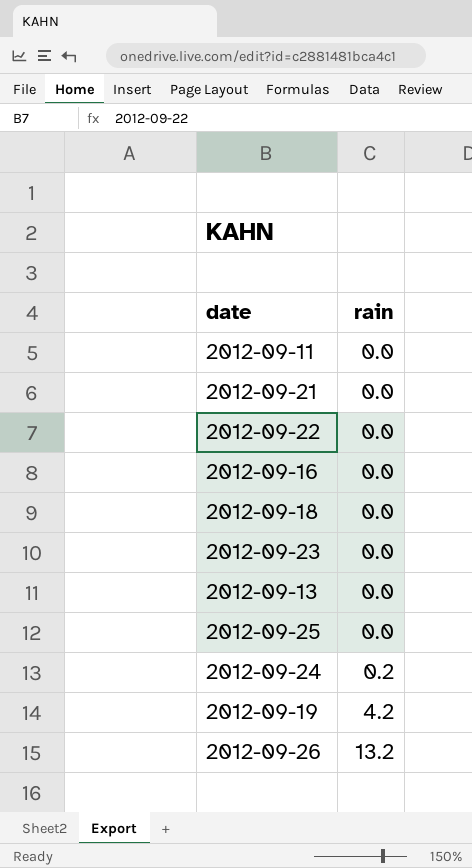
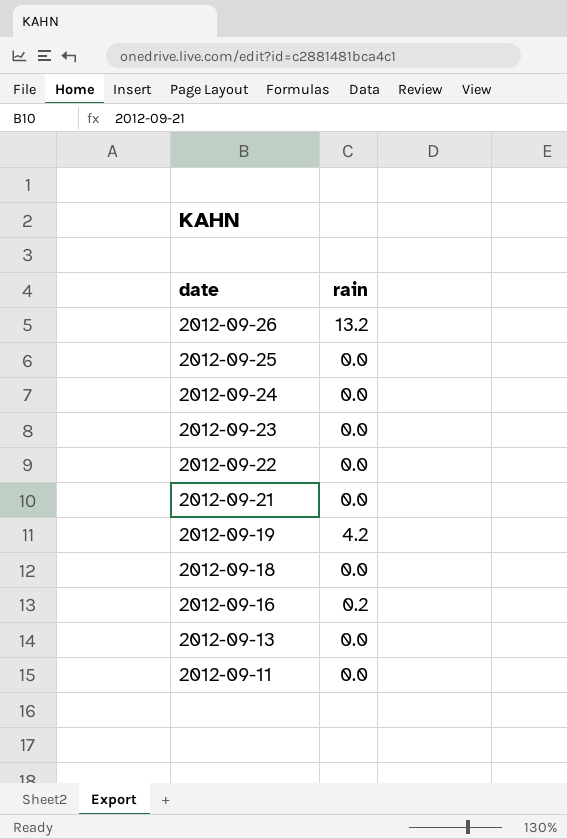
row order: rain ascending -> date descending
2012-09-24 | rain: 0.2 -> 0.0
2012-09-16 | rain: 0.0 -> 0.2

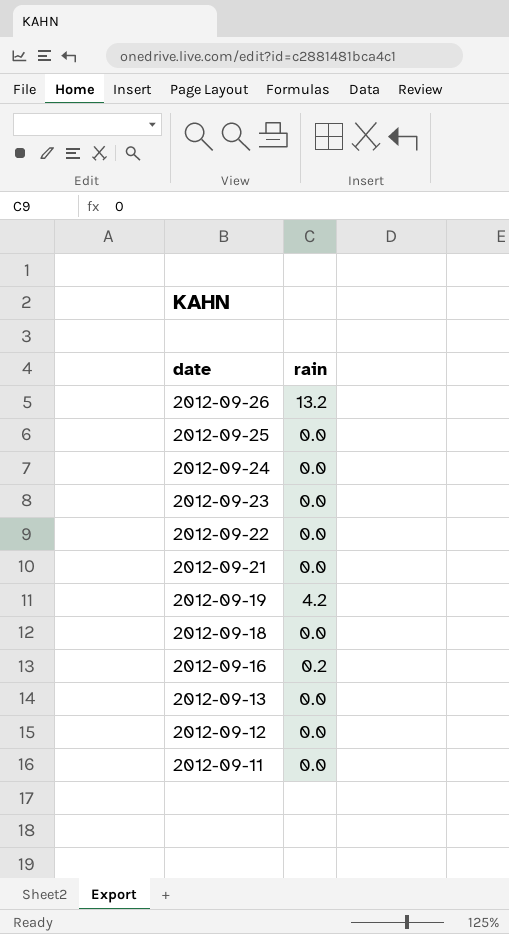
row 2012-09-12: none -> 0.0

